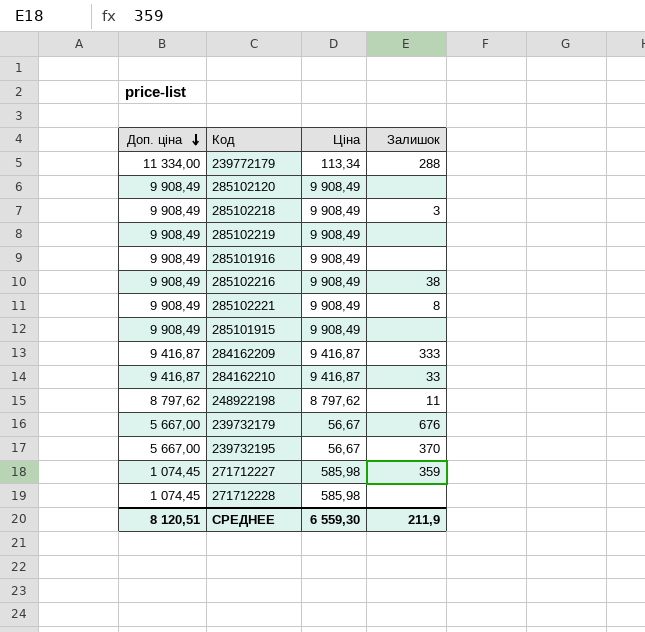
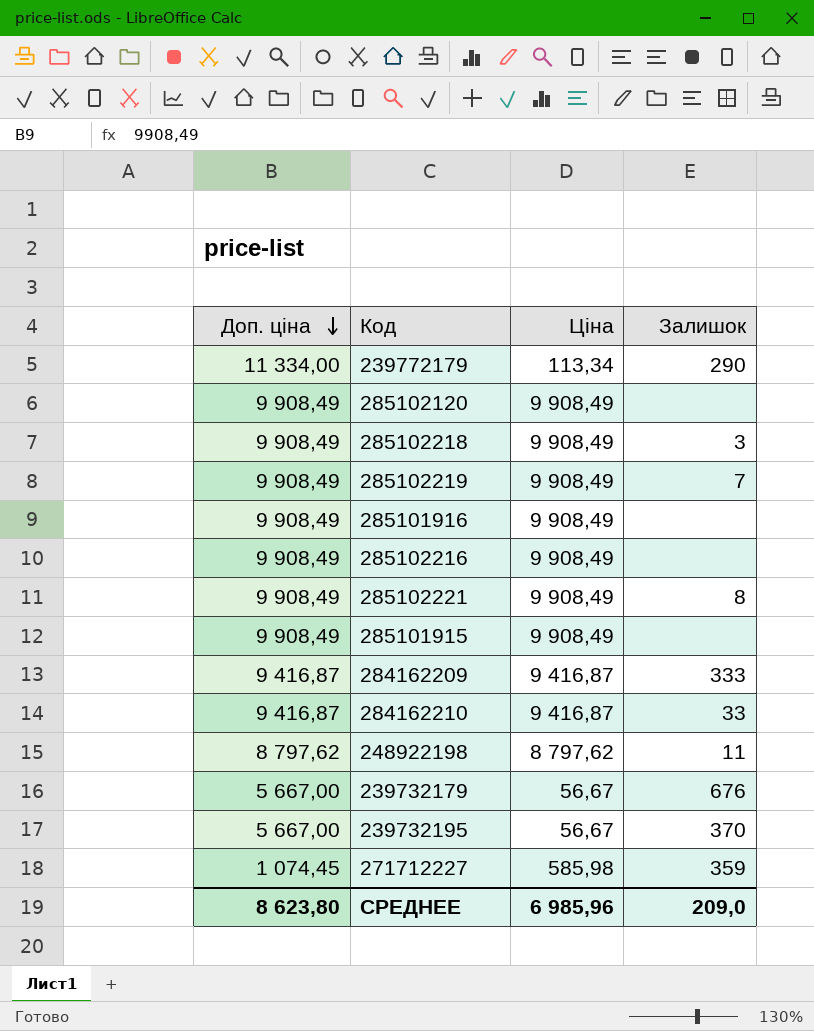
row 271712228: 1 074,45 | 585,98 | none -> none
239772179 | Залишок: 288 -> 290
285102219 | Залишок: none -> 7
285102216 | Залишок: 38 -> none
СРЕДНЕЕ | Доп. ціна: 8 120,51 -> 8 623,80
СРЕДНЕЕ | Ціна: 6 559,30 -> 6 985,96
СРЕДНЕЕ | Залишок: 211,9 -> 209,0

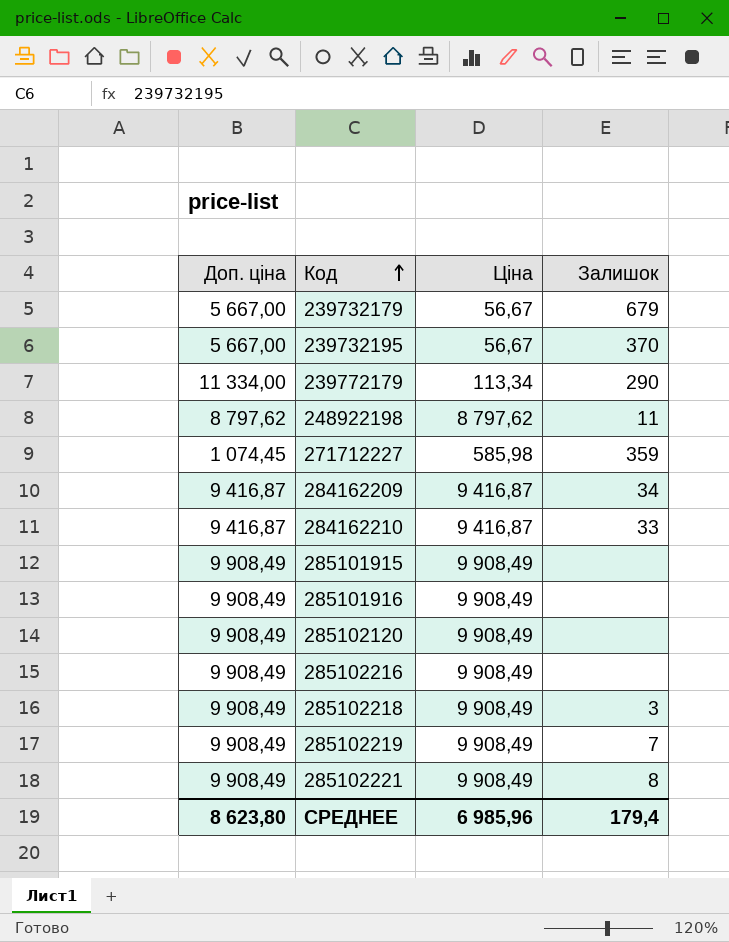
row order: Доп. ціна descending -> Код ascending
239732179 | Залишок: 676 -> 679
284162209 | Залишок: 333 -> 34
СРЕДНЕЕ | Залишок: 209,0 -> 179,4

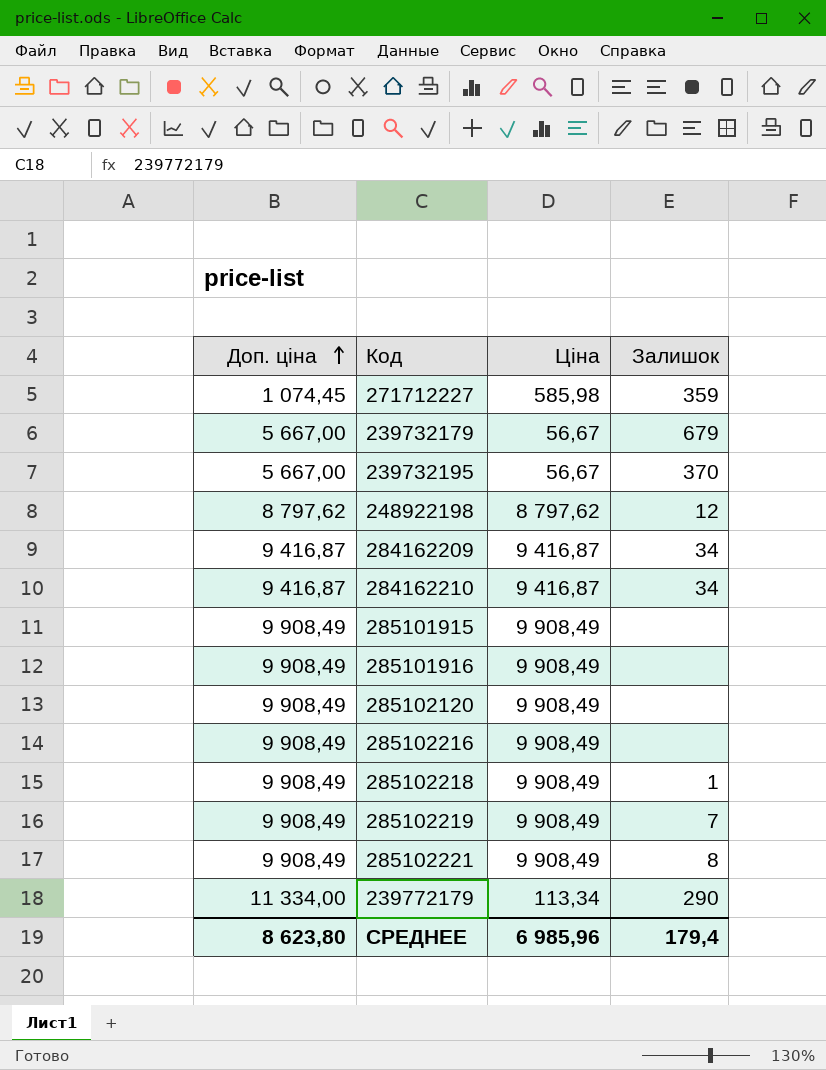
row order: Код ascending -> Доп. ціна ascending
248922198 | Залишок: 11 -> 12
284162210 | Залишок: 33 -> 34
285102218 | Залишок: 3 -> 1

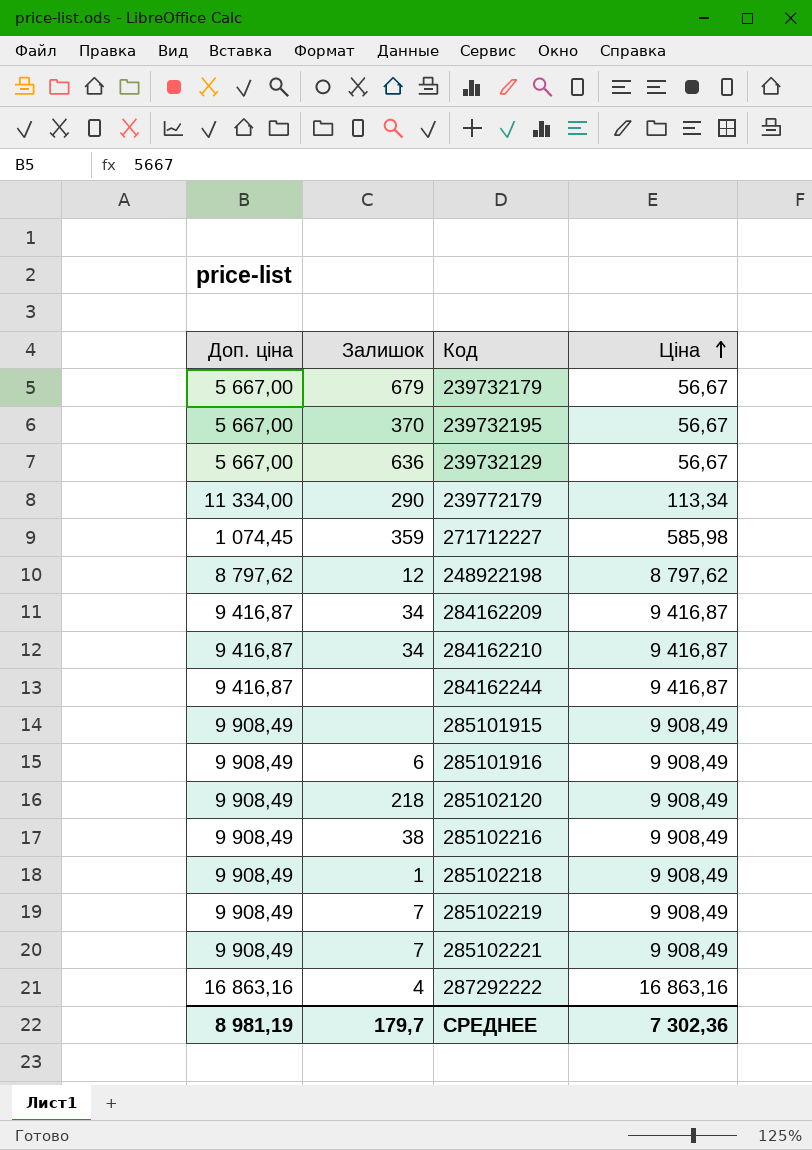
row order: Доп. ціна ascending -> Ціна ascending
column Залишок | position: 4 -> 2
row 239732129: none -> 5 667,00 | 636 | 56,67
row 284162244: none -> 9 416,87 | none | 9 416,87
285101916 | Залишок: none -> 6
285102120 | Залишок: none -> 218
285102216 | Залишок: none -> 38
285102221 | Залишок: 8 -> 7
row 287292222: none -> 16 863,16 | 4 | 16 863,16
СРЕДНЕЕ | Доп. ціна: 8 623,80 -> 8 981,19
СРЕДНЕЕ | Залишок: 179,4 -> 179,7
СРЕДНЕЕ | Ціна: 6 985,96 -> 7 302,36

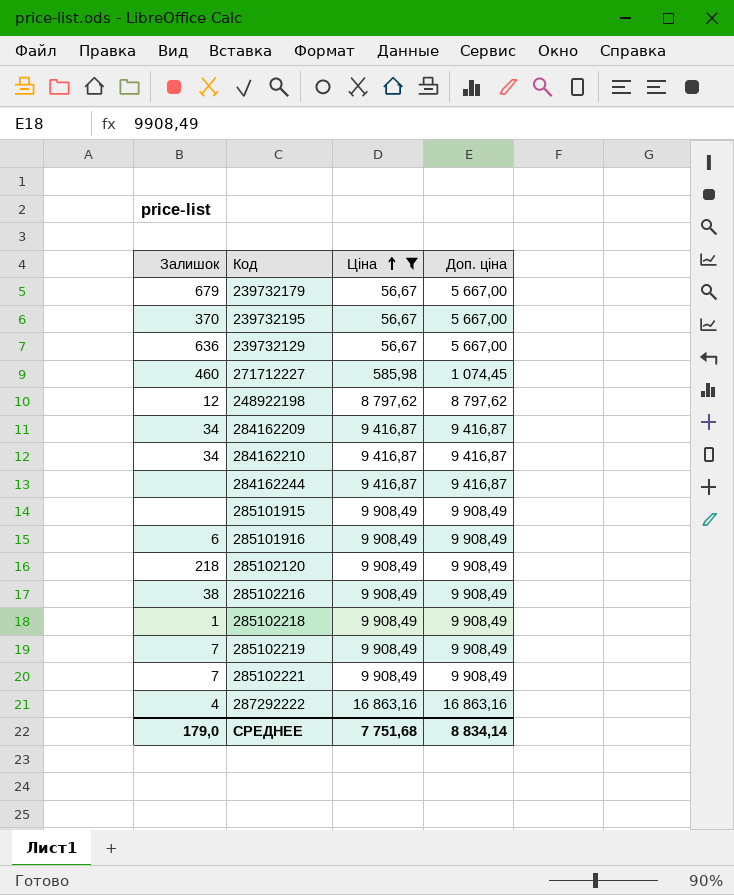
filter: none -> Ціна != 113,34
column Доп. ціна | position: 1 -> 4
271712227 | Залишок: 359 -> 460
СРЕДНЕЕ | Залишок: 179,7 -> 179,0
СРЕДНЕЕ | Ціна: 7 302,36 -> 7 751,68
СРЕДНЕЕ | Доп. ціна: 8 981,19 -> 8 834,14

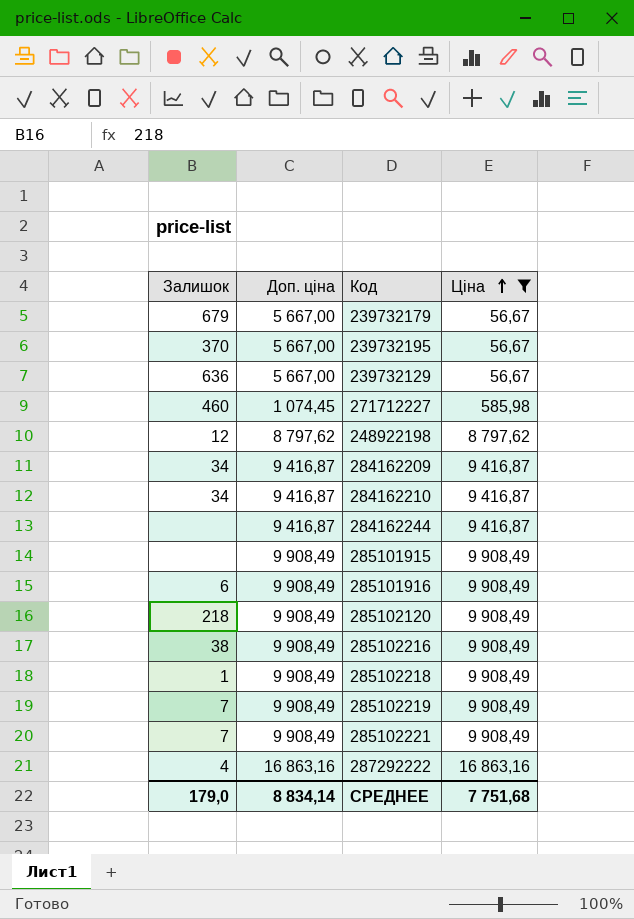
column Доп. ціна | position: 4 -> 2

